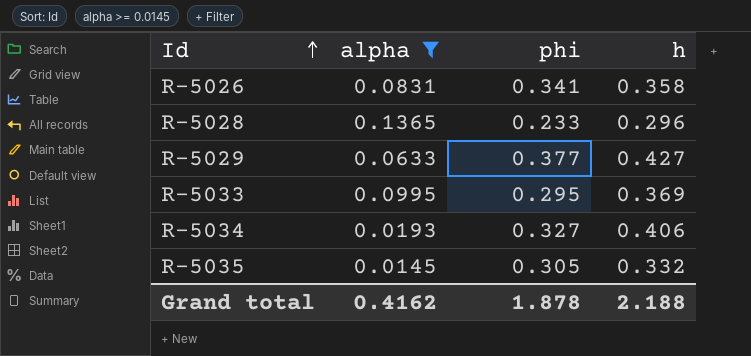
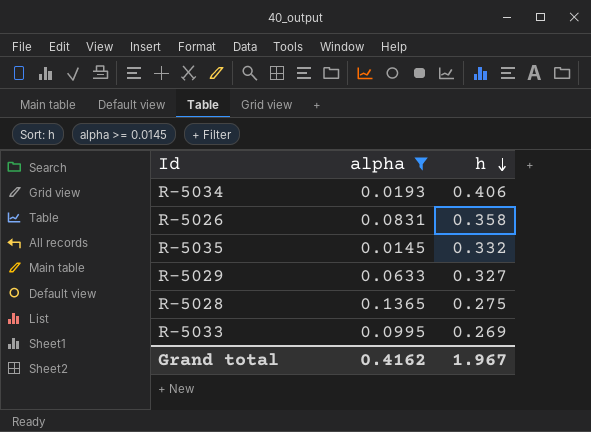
row order: Id ascending -> h descending
column phi | position: 3 -> none
R-5029 | h: 0.427 -> 0.327
R-5028 | h: 0.296 -> 0.275
R-5033 | h: 0.369 -> 0.269
Grand total | h: 2.188 -> 1.967

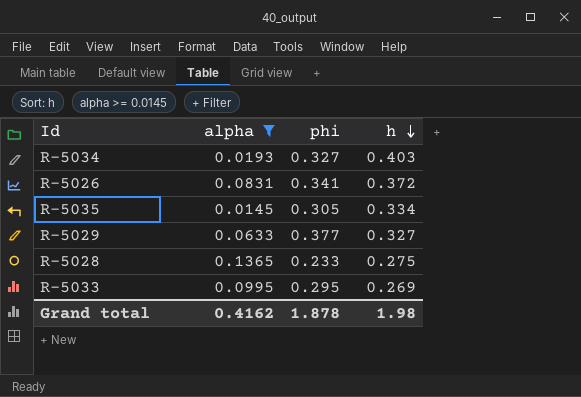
column phi | position: none -> 3
R-5034 | h: 0.406 -> 0.403
R-5026 | h: 0.358 -> 0.372
R-5035 | h: 0.332 -> 0.334
Grand total | h: 1.967 -> 1.98

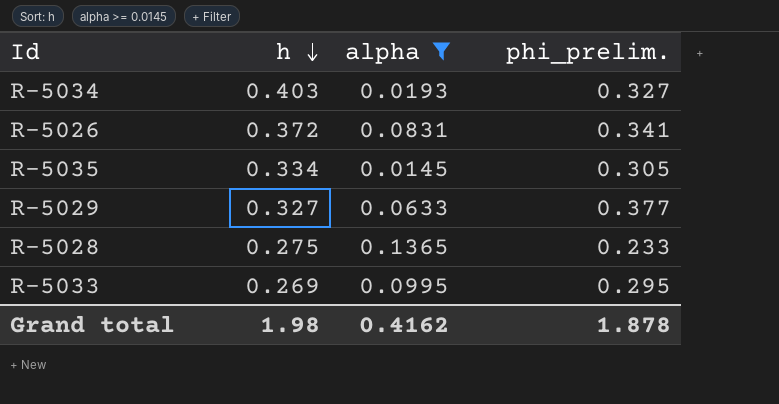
column h | position: 4 -> 2
column name: phi -> phi_prelim.

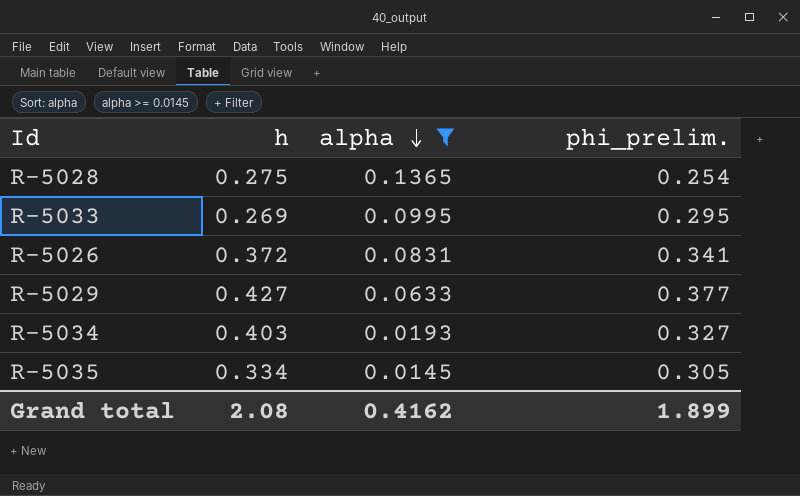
row order: h descending -> alpha descending
R-5028 | phi_prelim.: 0.233 -> 0.254
R-5029 | h: 0.327 -> 0.427
Grand total | h: 1.98 -> 2.08
Grand total | phi_prelim.: 1.878 -> 1.899

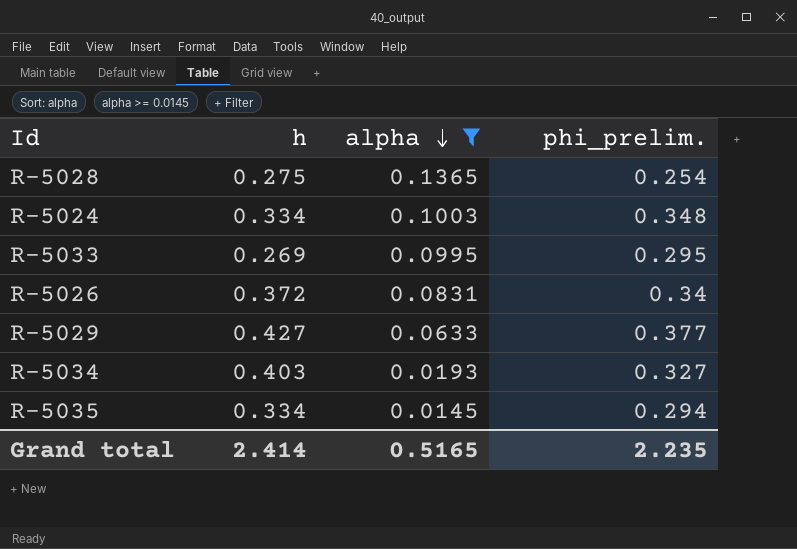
row R-5024: none -> 0.334 | 0.1003 | 0.348
R-5026 | phi_prelim.: 0.341 -> 0.34
R-5035 | phi_prelim.: 0.305 -> 0.294
Grand total | h: 2.08 -> 2.414
Grand total | alpha: 0.4162 -> 0.5165
Grand total | phi_prelim.: 1.899 -> 2.235

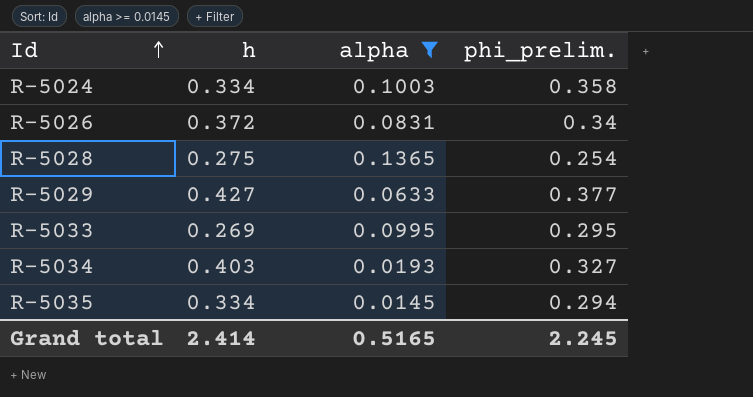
row order: alpha descending -> Id ascending
R-5024 | phi_prelim.: 0.348 -> 0.358
Grand total | phi_prelim.: 2.235 -> 2.245

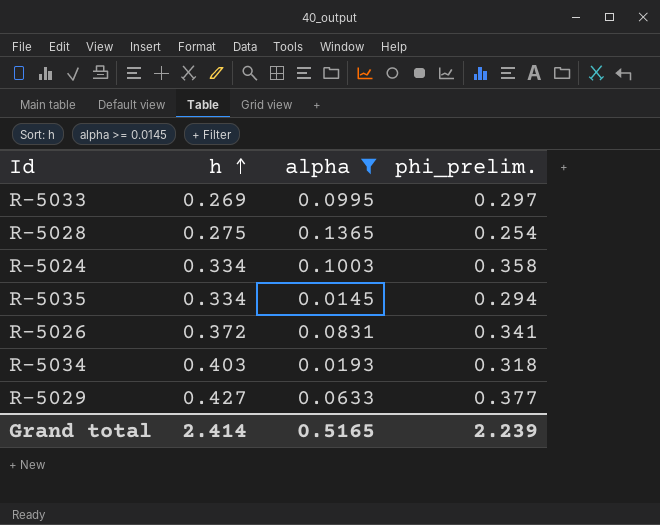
row order: Id ascending -> h ascending
R-5033 | phi_prelim.: 0.295 -> 0.297
R-5026 | phi_prelim.: 0.34 -> 0.341
R-5034 | phi_prelim.: 0.327 -> 0.318
Grand total | phi_prelim.: 2.245 -> 2.239

